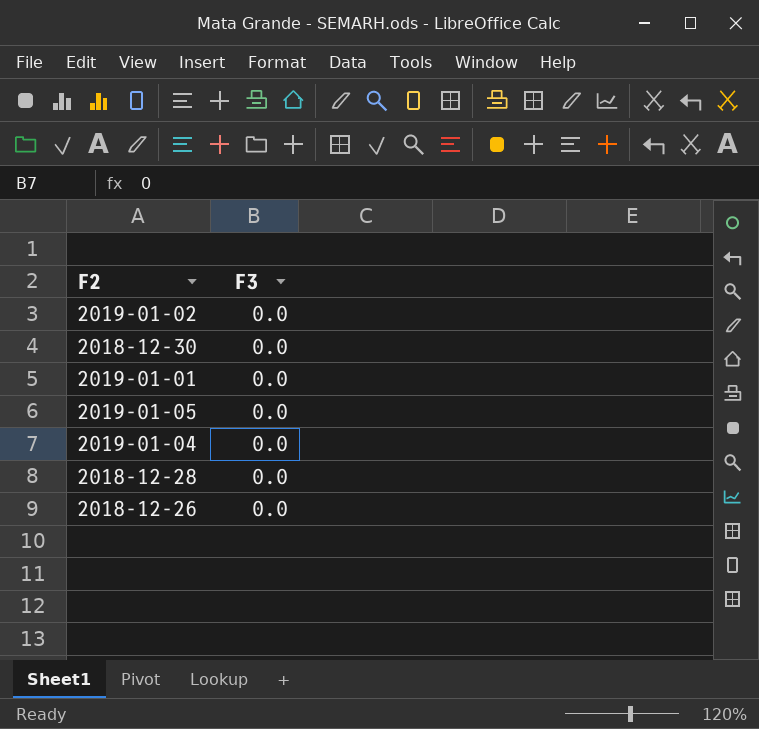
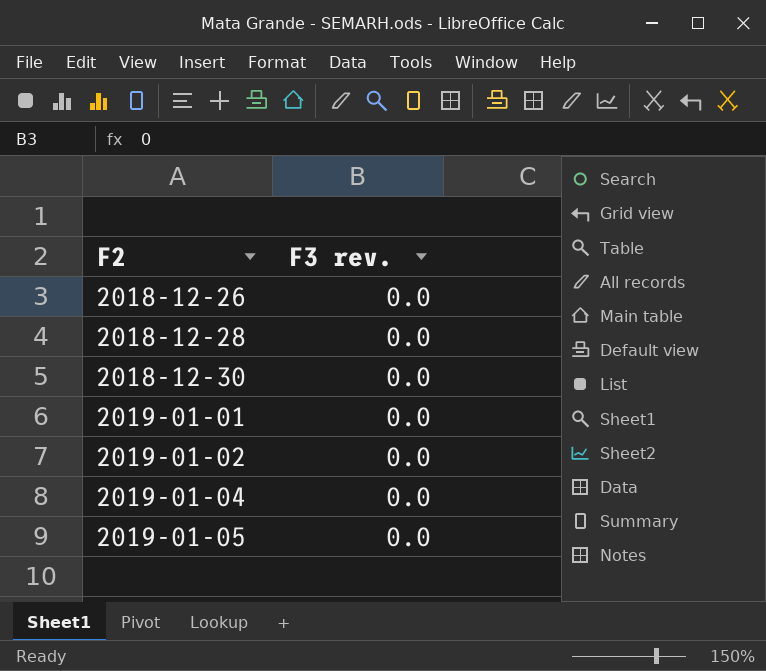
row order: none -> F2 ascending
column name: F3 -> F3 rev.

